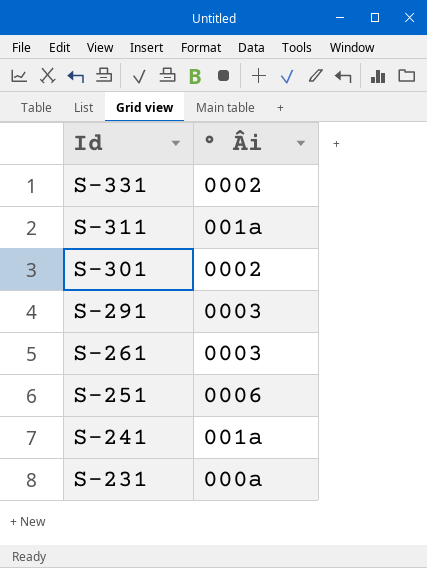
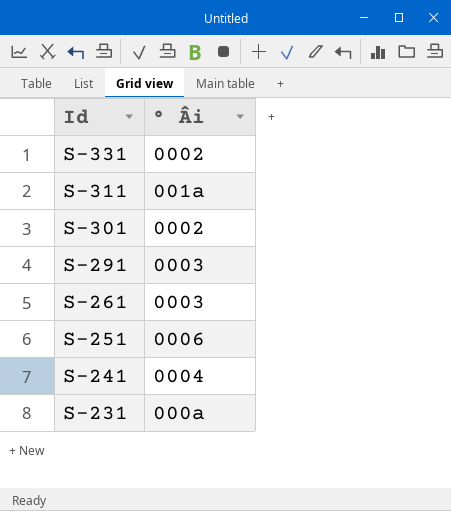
S-241 | ° Âi: 001a -> 0004

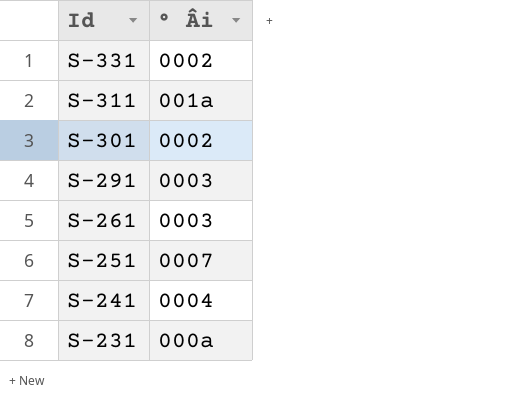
S-251 | ° Âi: 0006 -> 0007

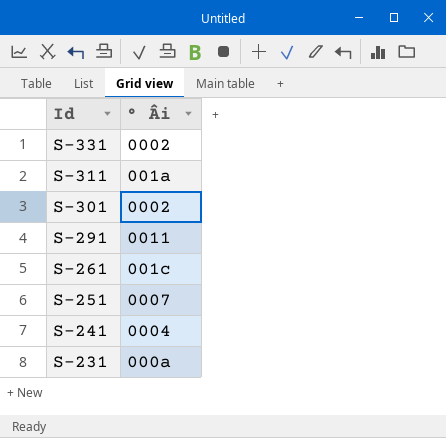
S-291 | ° Âi: 0003 -> 0011
S-261 | ° Âi: 0003 -> 001c

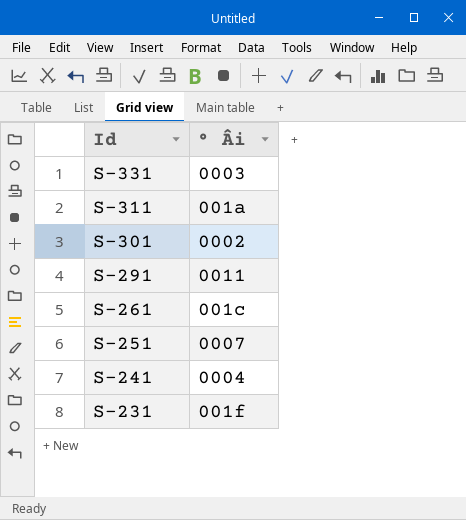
S-331 | ° Âi: 0002 -> 0003
S-231 | ° Âi: 000a -> 001f

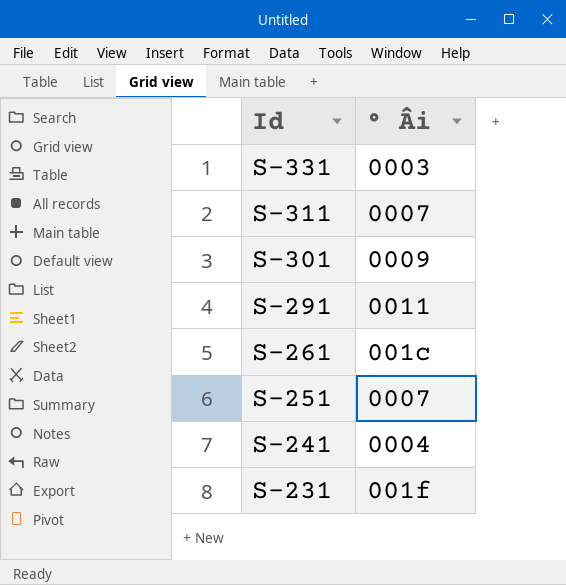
S-311 | ° Âi: 001a -> 0007
S-301 | ° Âi: 0002 -> 0009

